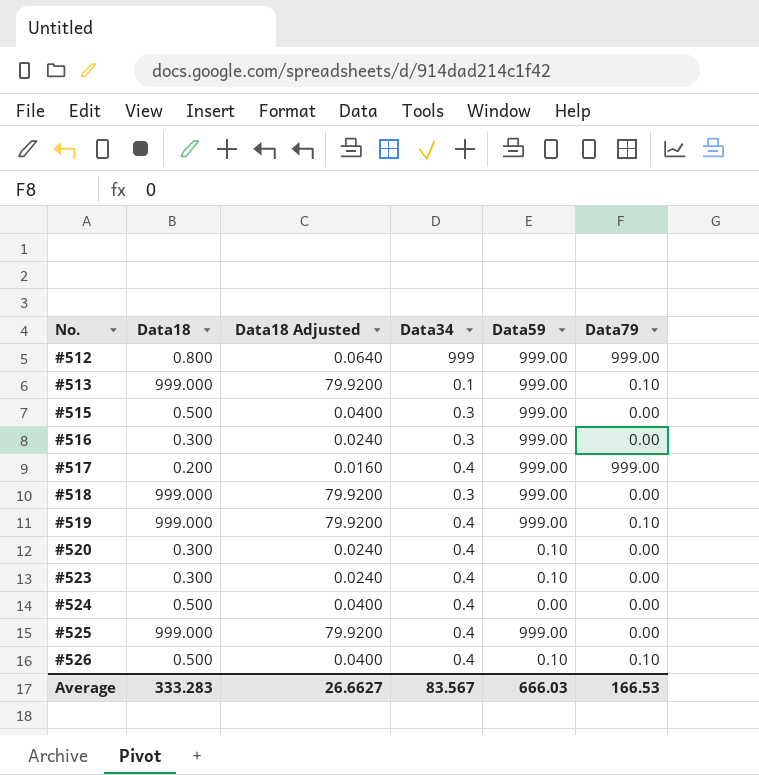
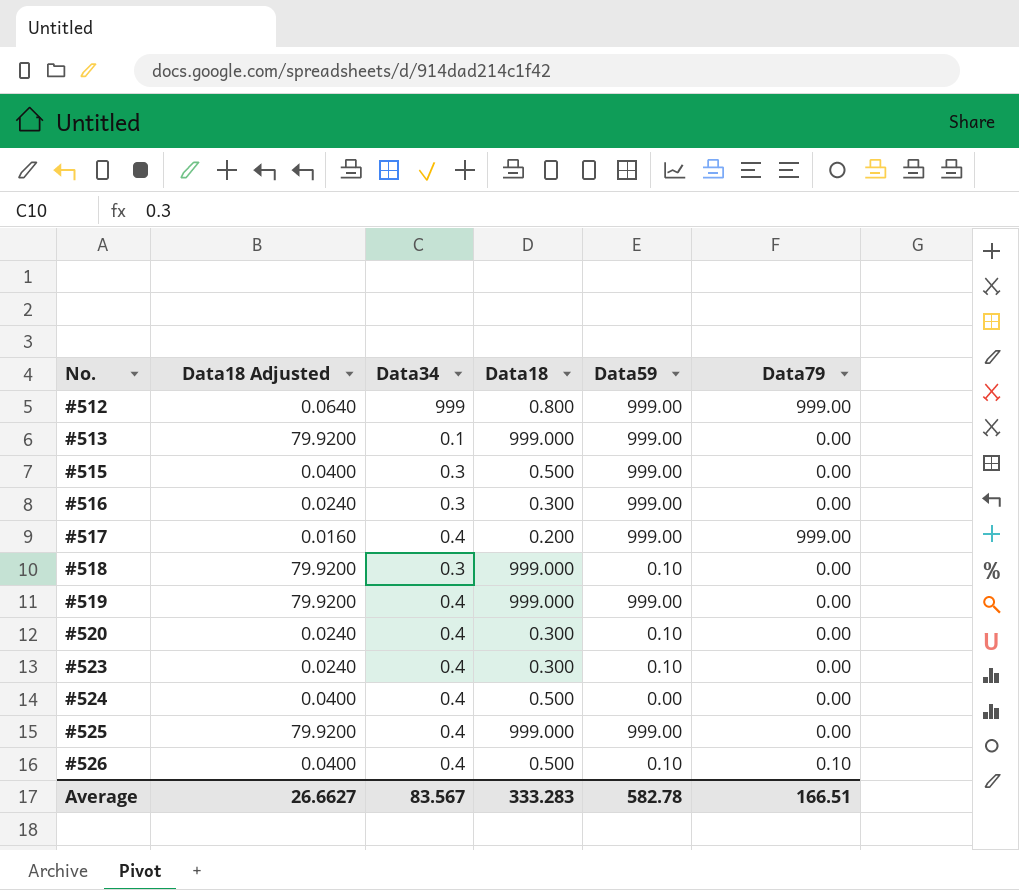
column Data18 | position: 2 -> 4
#513 | Data79: 0.10 -> 0.00
#518 | Data59: 999.00 -> 0.10
#519 | Data79: 0.10 -> 0.00
Average | Data59: 666.03 -> 582.78
Average | Data79: 166.53 -> 166.51

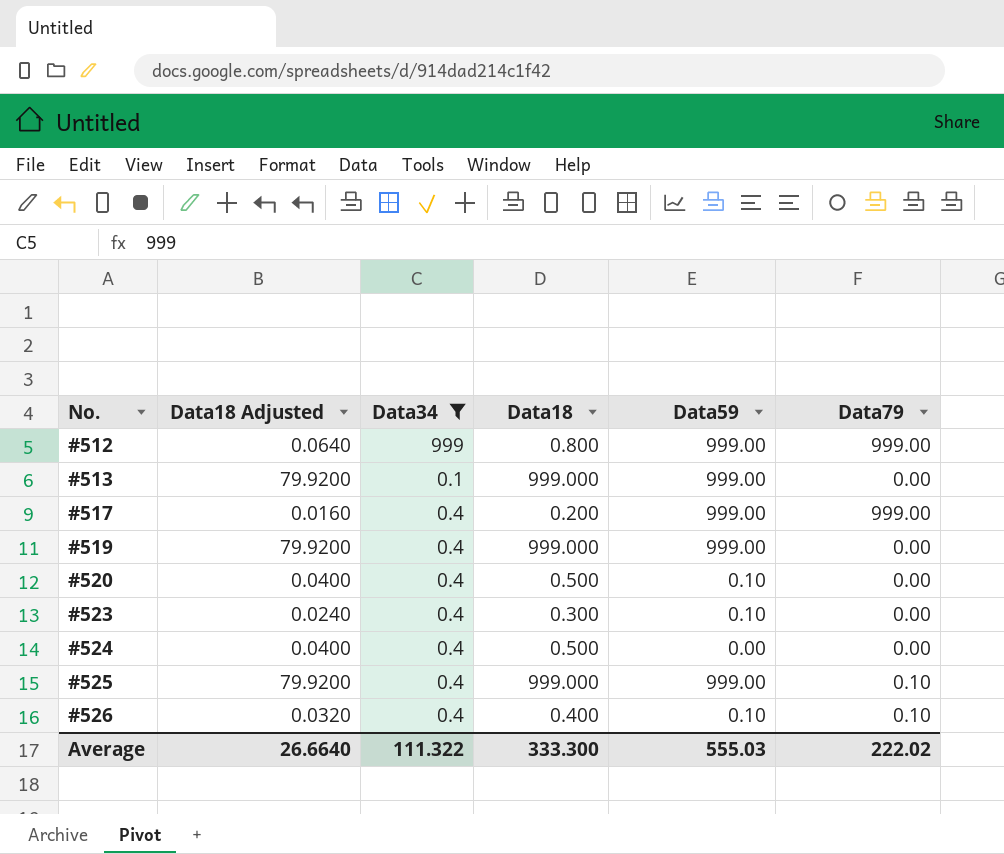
filter: none -> Data34 != 0.3
#520 | Data18 Adjusted: 0.0240 -> 0.0400
#520 | Data18: 0.300 -> 0.500
#525 | Data79: 0.00 -> 0.10
#526 | Data18 Adjusted: 0.0400 -> 0.0320
#526 | Data18: 0.500 -> 0.400
Average | Data18 Adjusted: 26.6627 -> 26.6640
Average | Data34: 83.567 -> 111.322
Average | Data18: 333.283 -> 333.300
Average | Data59: 582.78 -> 555.03
Average | Data79: 166.51 -> 222.02

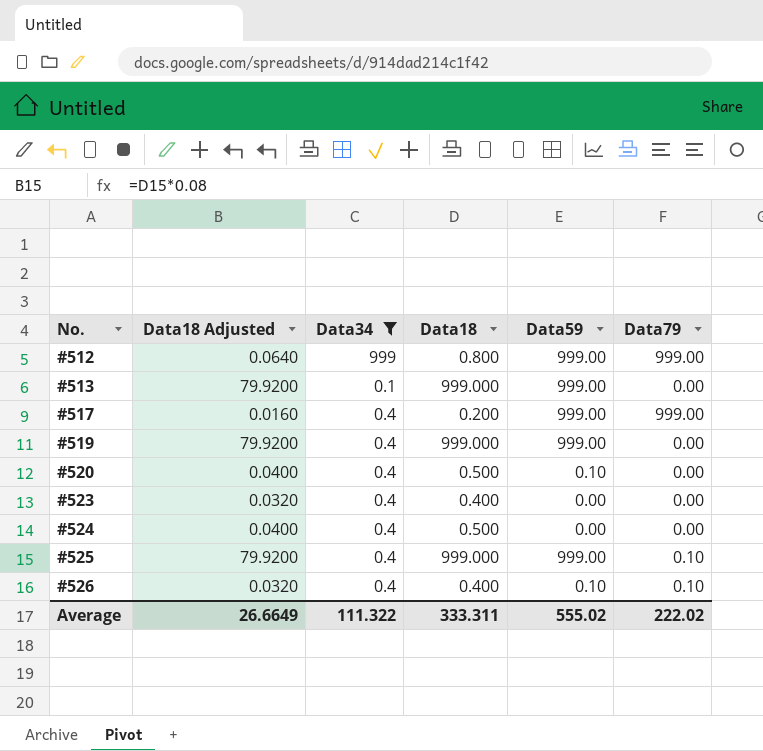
#523 | Data18 Adjusted: 0.0240 -> 0.0320
#523 | Data18: 0.300 -> 0.400
#523 | Data59: 0.10 -> 0.00
Average | Data18 Adjusted: 26.6640 -> 26.6649
Average | Data18: 333.300 -> 333.311
Average | Data59: 555.03 -> 555.02

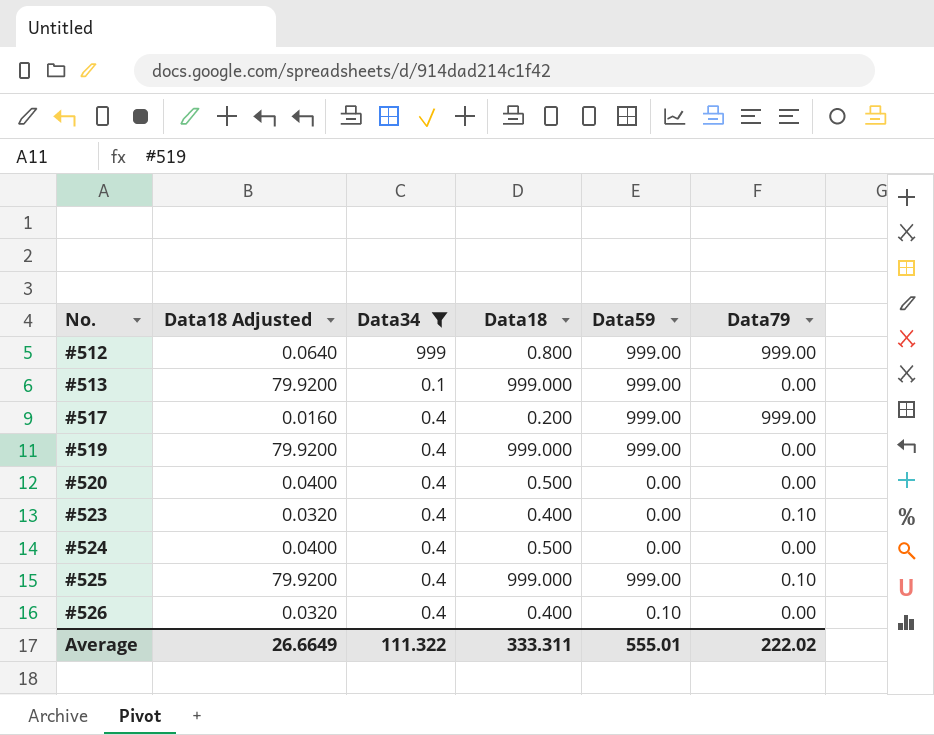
#520 | Data59: 0.10 -> 0.00
#523 | Data79: 0.00 -> 0.10
#526 | Data79: 0.10 -> 0.00
Average | Data59: 555.02 -> 555.01

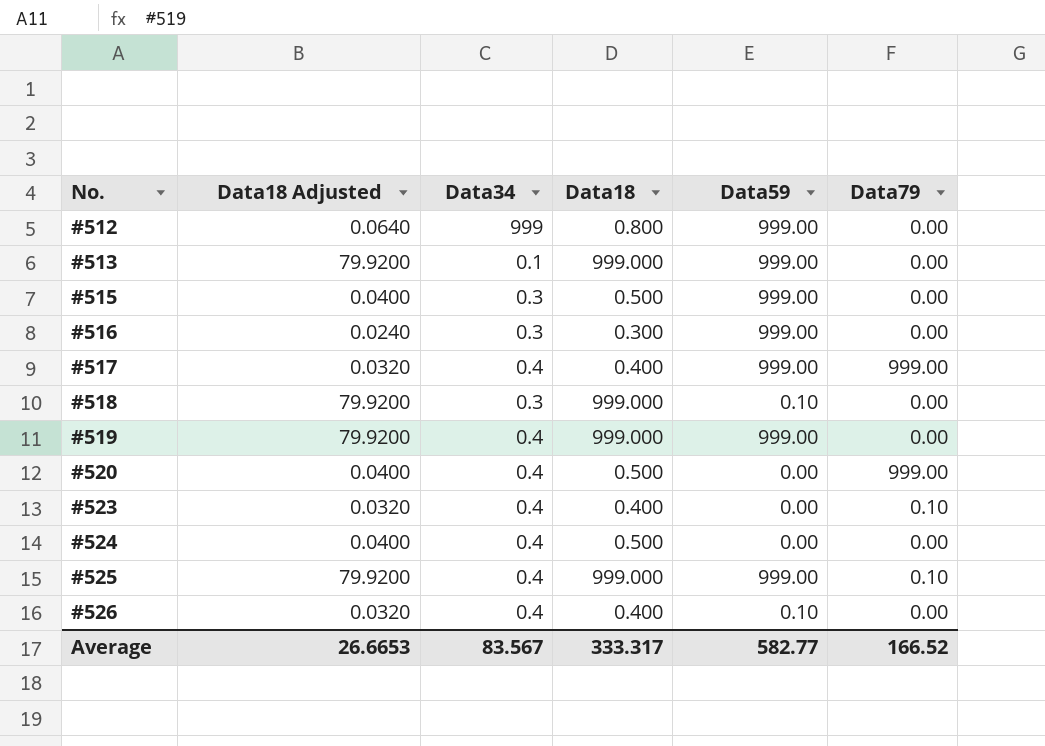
filter: Data34 != 0.3 -> none
#512 | Data79: 999.00 -> 0.00
#517 | Data18 Adjusted: 0.0160 -> 0.0320
#517 | Data18: 0.200 -> 0.400
#520 | Data79: 0.00 -> 999.00
Average | Data18 Adjusted: 26.6649 -> 26.6653
Average | Data34: 111.322 -> 83.567
Average | Data18: 333.311 -> 333.317
Average | Data59: 555.01 -> 582.77
Average | Data79: 222.02 -> 166.52

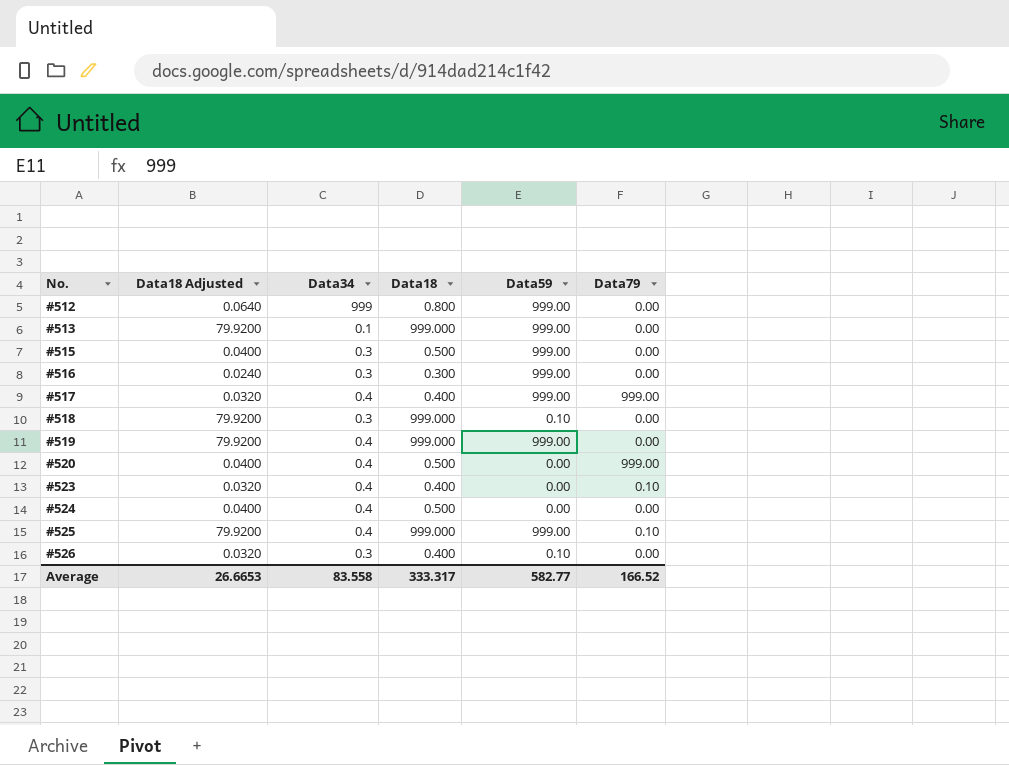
#526 | Data34: 0.4 -> 0.3
Average | Data34: 83.567 -> 83.558

